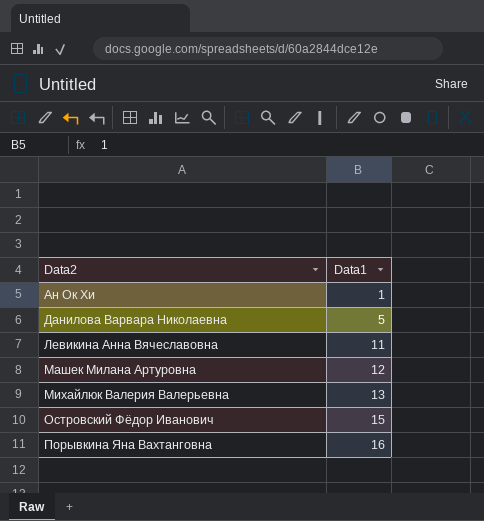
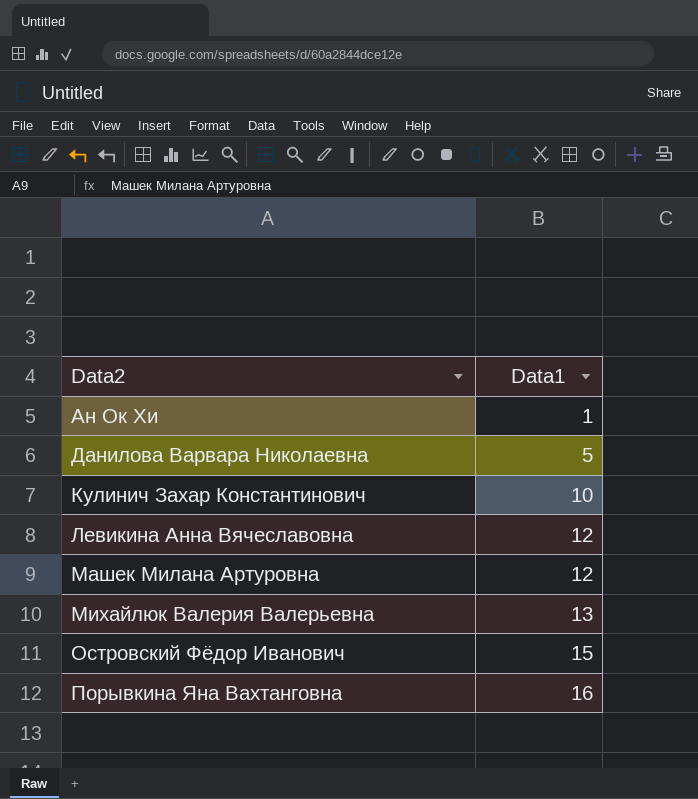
row Кулинич Захар Константинович: none -> 10
Левикина Анна Вячеславовна | Data1: 11 -> 12

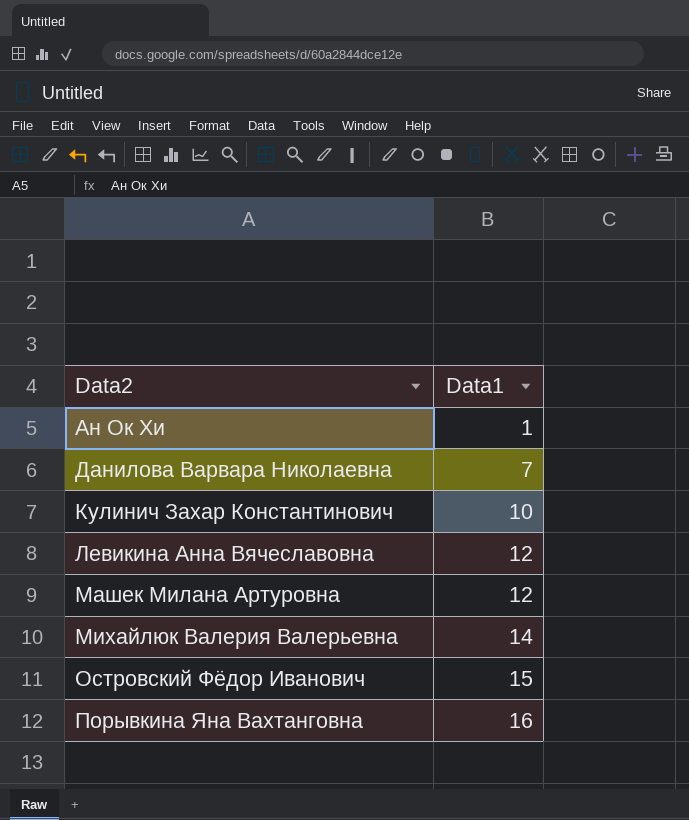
Данилова Варвара Николаевна | Data1: 5 -> 7
Михайлюк Валерия Валерьевна | Data1: 13 -> 14

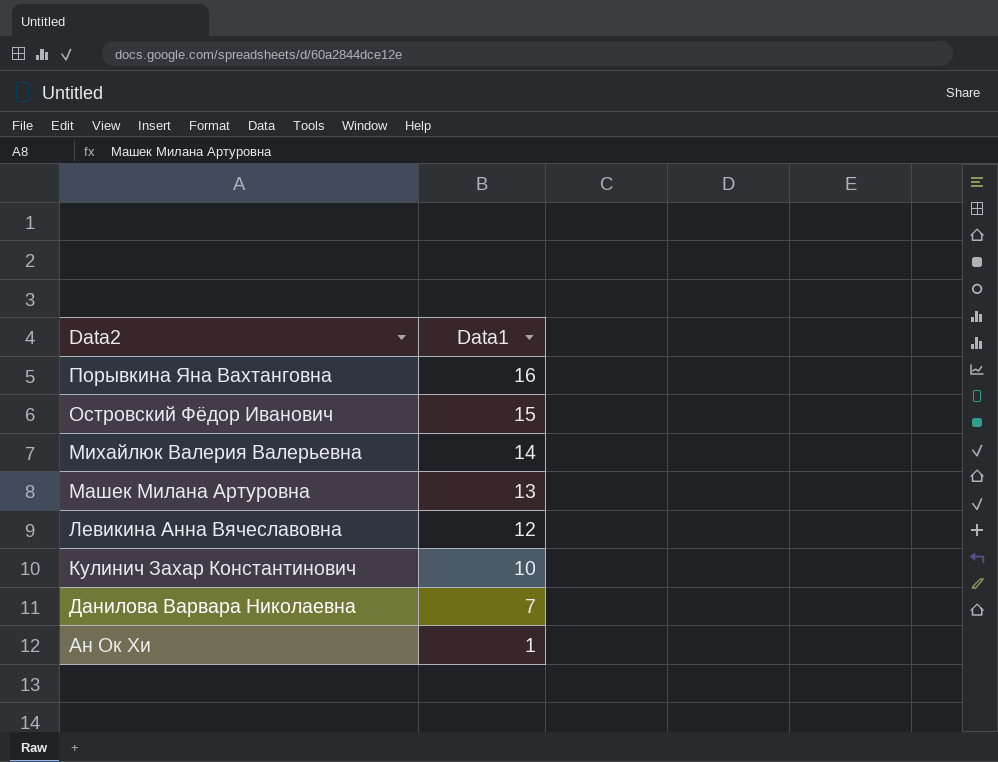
row order: Data2 ascending -> Data2 descending
Машек Милана Артуровна | Data1: 12 -> 13

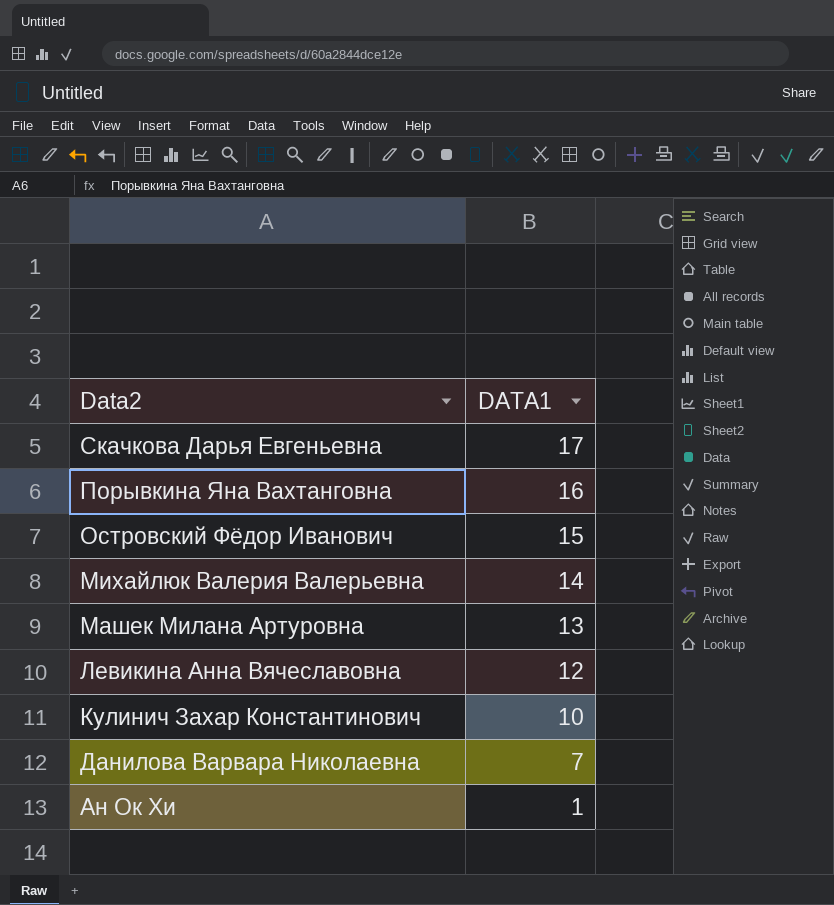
column name: Data1 -> DATA1
row Скачкова Дарья Евгеньевна: none -> 17

